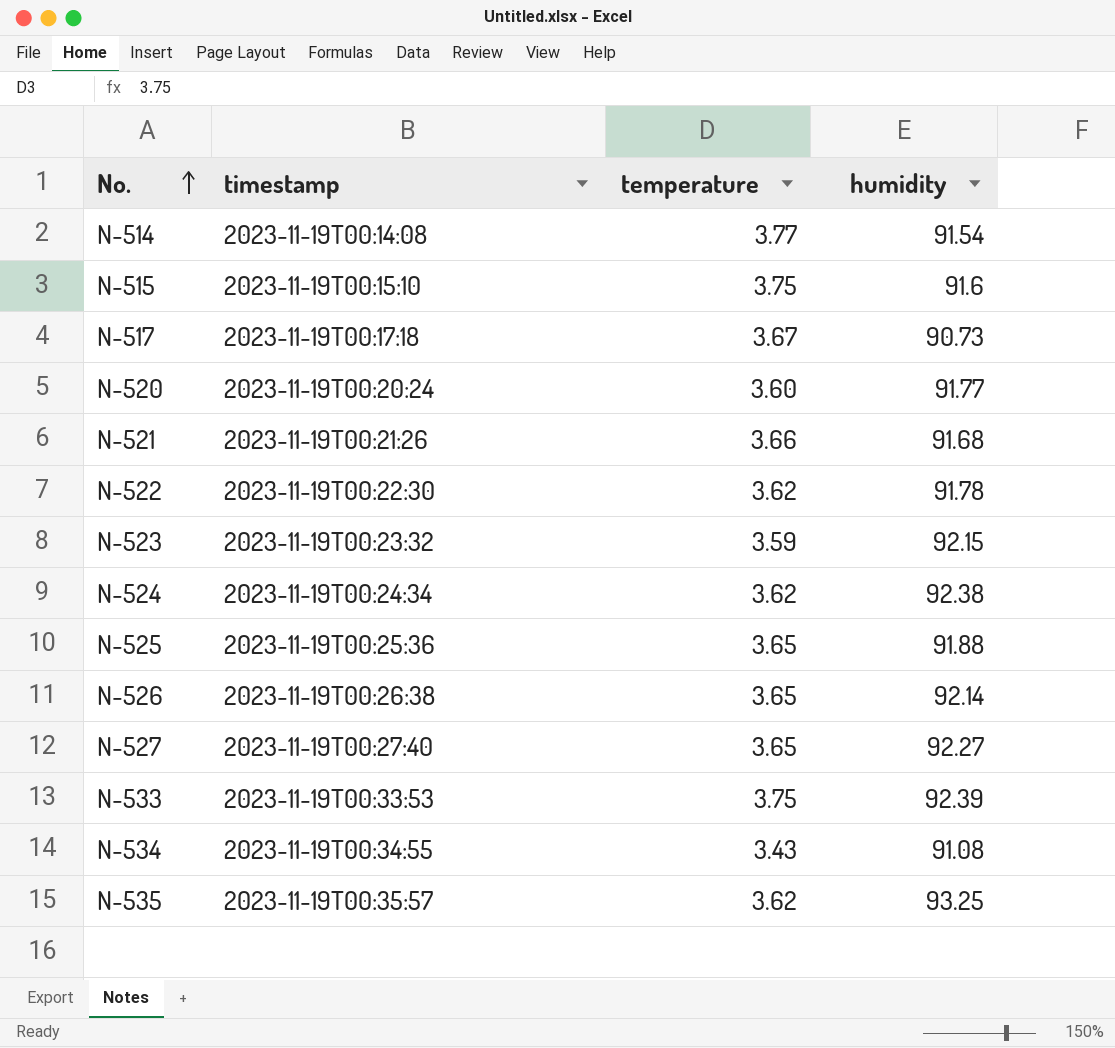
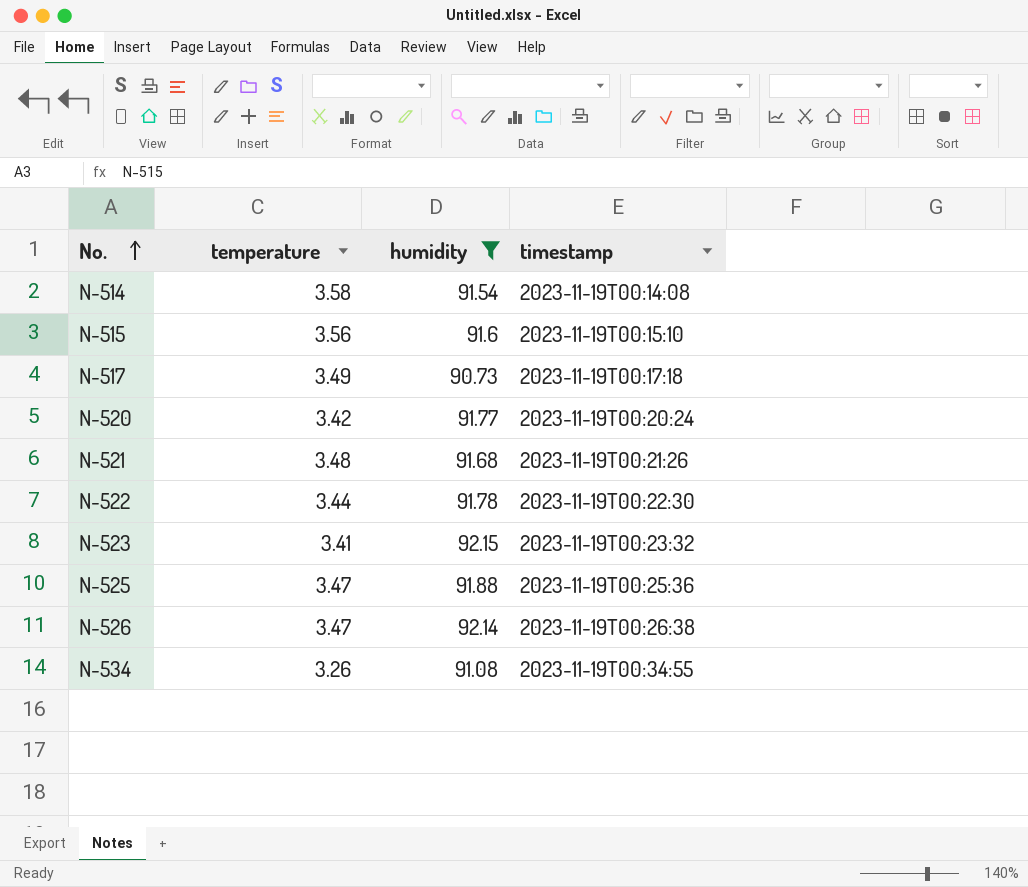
filter: none -> humidity <= 92.15
column timestamp | position: 2 -> 4
N-514 | temperature: 3.77 -> 3.58
N-515 | temperature: 3.75 -> 3.56
N-517 | temperature: 3.67 -> 3.49
N-520 | temperature: 3.60 -> 3.42
N-521 | temperature: 3.66 -> 3.48
N-522 | temperature: 3.62 -> 3.44
N-523 | temperature: 3.59 -> 3.41
N-525 | temperature: 3.65 -> 3.47
N-526 | temperature: 3.65 -> 3.47
N-534 | temperature: 3.43 -> 3.26

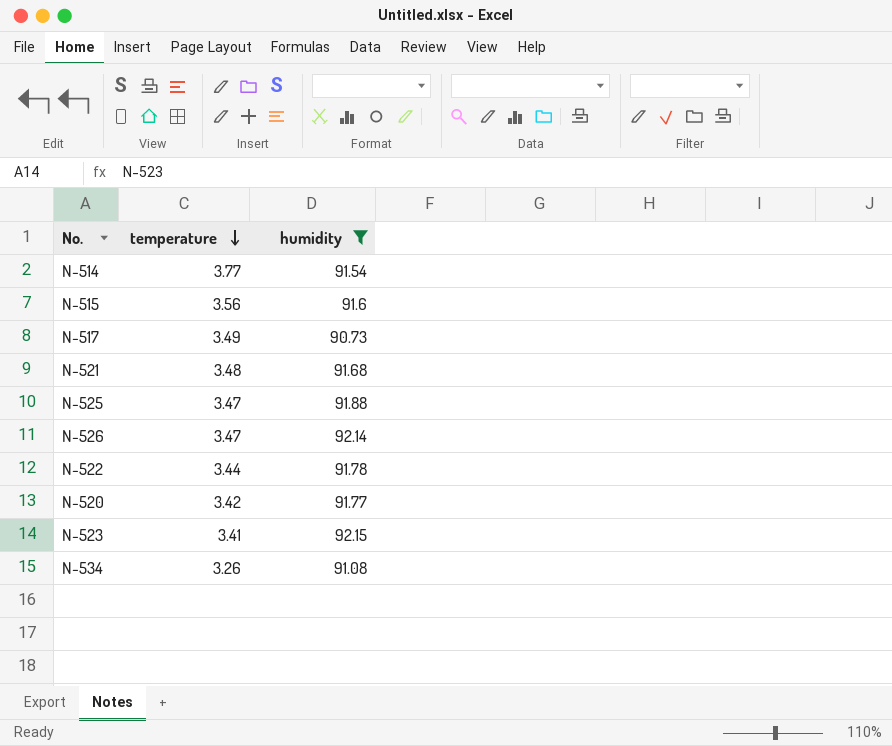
row order: No. ascending -> temperature descending
column timestamp | position: 4 -> none
N-514 | temperature: 3.58 -> 3.77

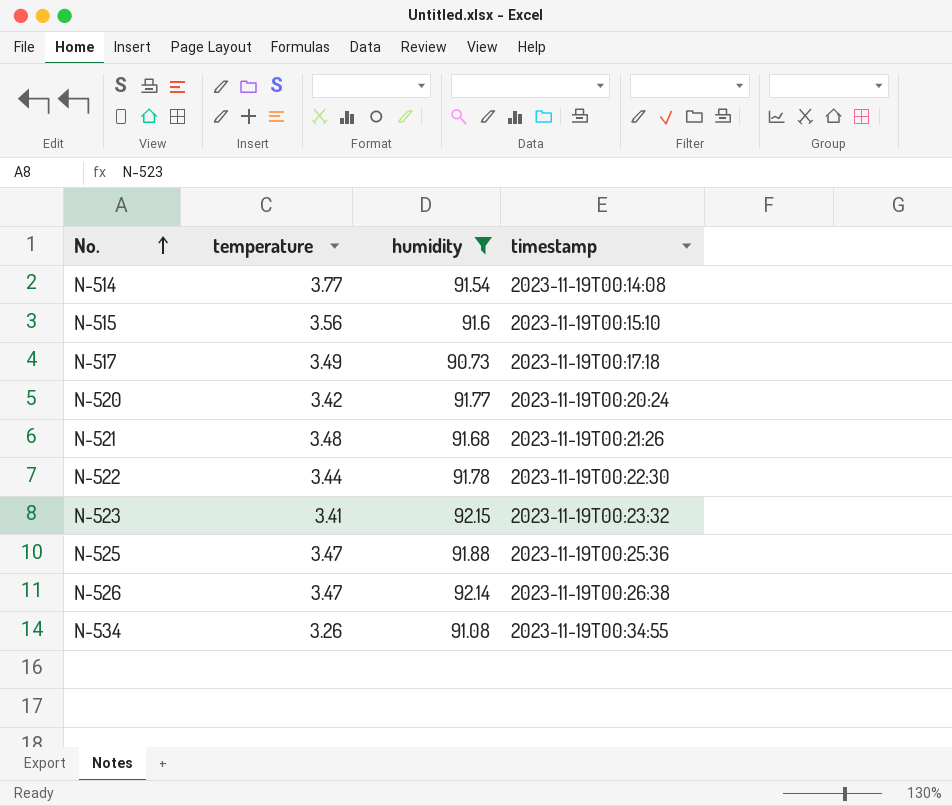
row order: temperature descending -> No. ascending
column timestamp | position: none -> 4

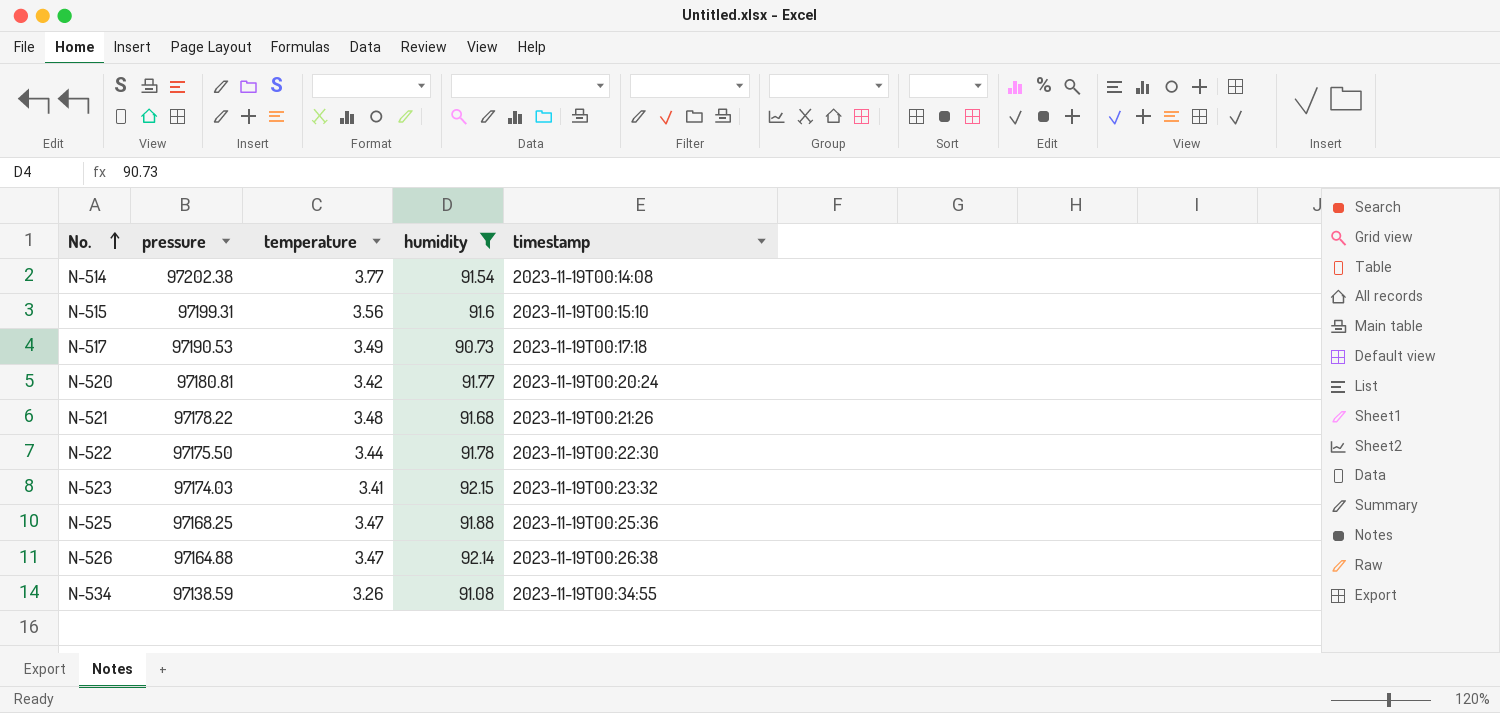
column pressure | position: none -> 2

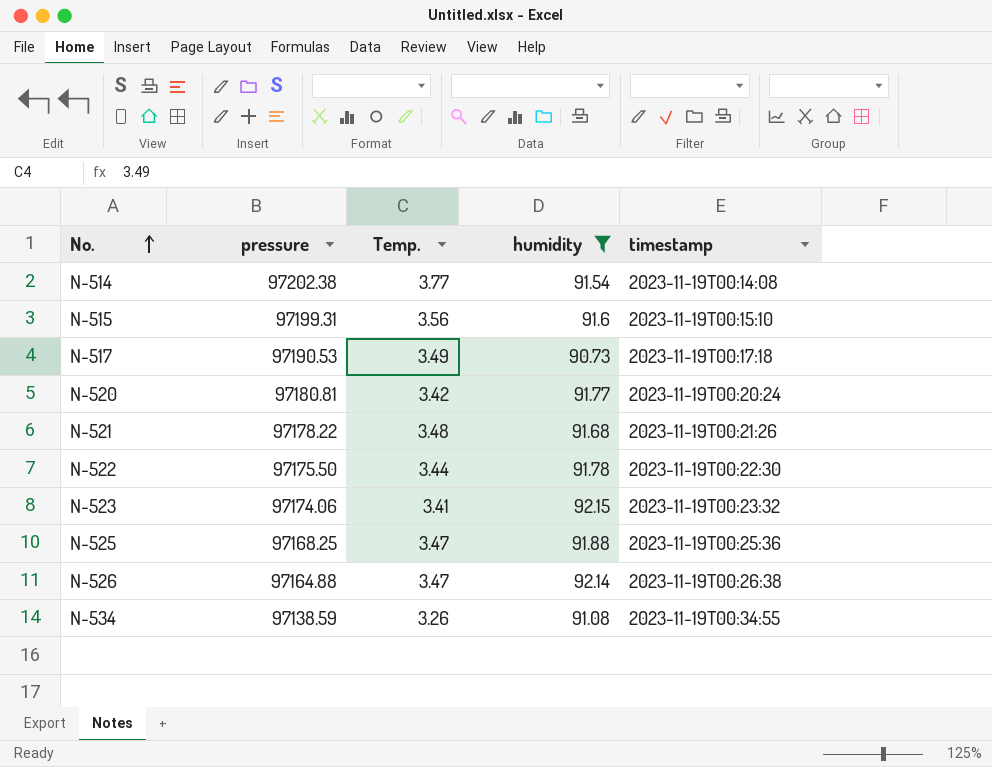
column name: temperature -> Temp.
N-523 | pressure: 97174.03 -> 97174.06

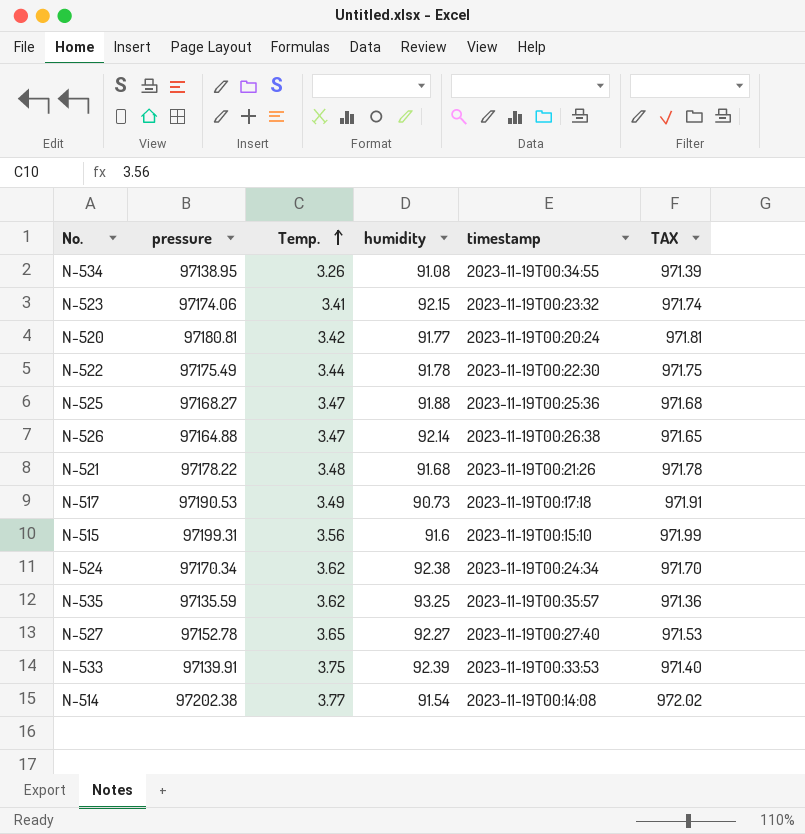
filter: humidity <= 92.15 -> none
row order: No. ascending -> Temp. ascending
column TAX | formula: none -> [pressure] * 0.01
N-534 | pressure: 97138.59 -> 97138.95
N-522 | pressure: 97175.50 -> 97175.49
N-525 | pressure: 97168.25 -> 97168.27

